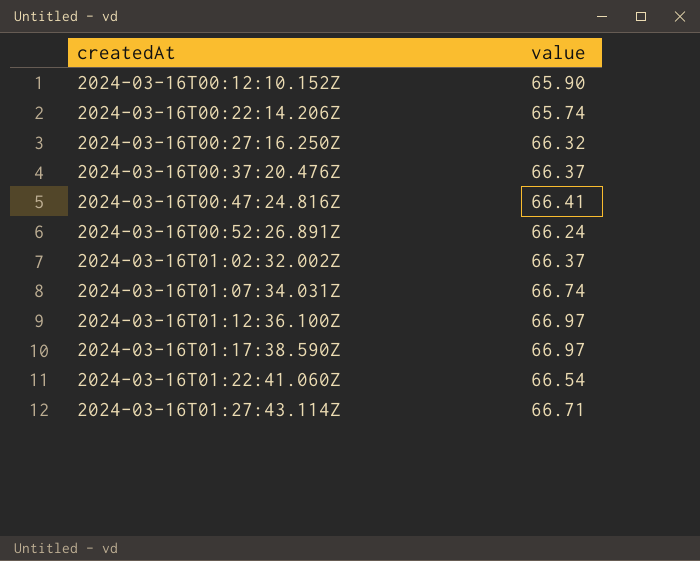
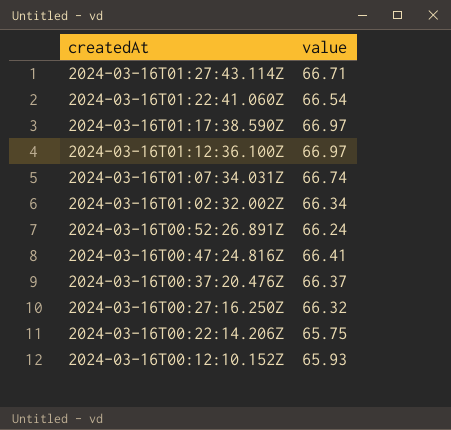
row order: createdAt ascending -> createdAt descending
2024-03-16T01:02:32.002Z | value: 66.37 -> 66.34
2024-03-16T00:22:14.206Z | value: 65.74 -> 65.75
2024-03-16T00:12:10.152Z | value: 65.90 -> 65.93

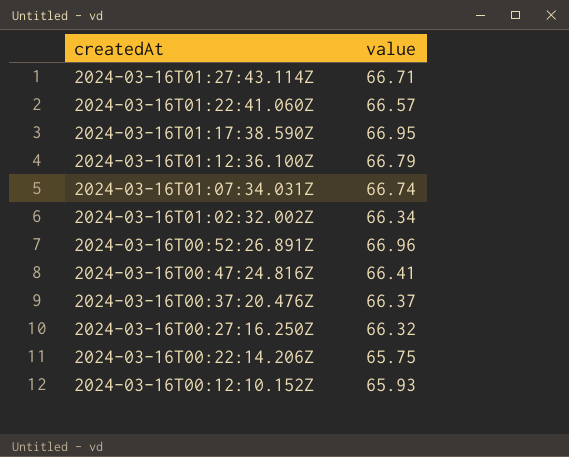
2024-03-16T01:22:41.060Z | value: 66.54 -> 66.57
2024-03-16T01:17:38.590Z | value: 66.97 -> 66.95
2024-03-16T01:12:36.100Z | value: 66.97 -> 66.79
2024-03-16T00:52:26.891Z | value: 66.24 -> 66.96

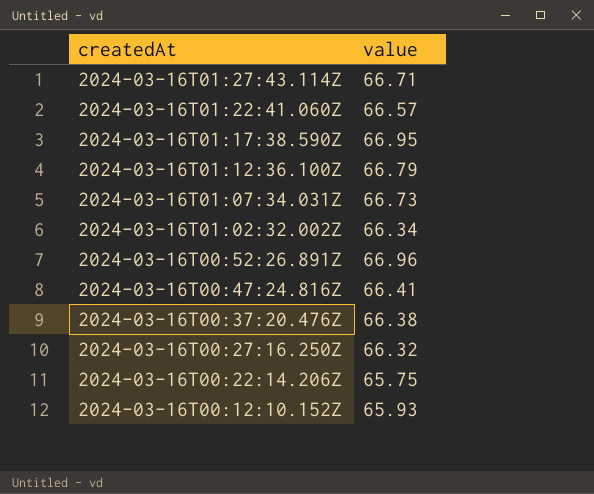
2024-03-16T01:07:34.031Z | value: 66.74 -> 66.73
2024-03-16T00:37:20.476Z | value: 66.37 -> 66.38

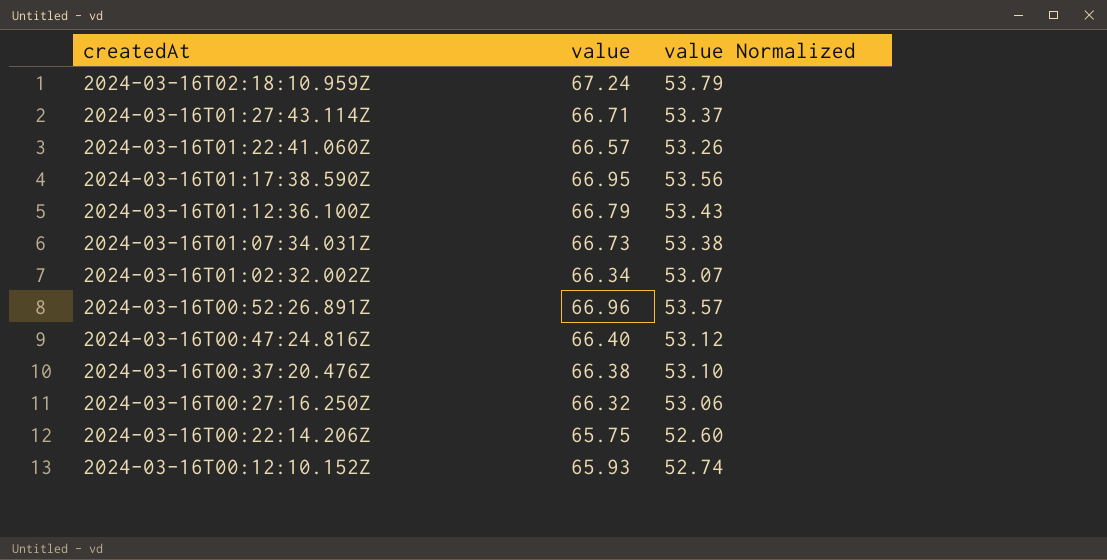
column value Normalized | formula: none -> [value] * 0.8
row 2024-03-16T02:18:10.959Z: none -> 67.24 | 53.79
2024-03-16T00:47:24.816Z | value: 66.41 -> 66.40

